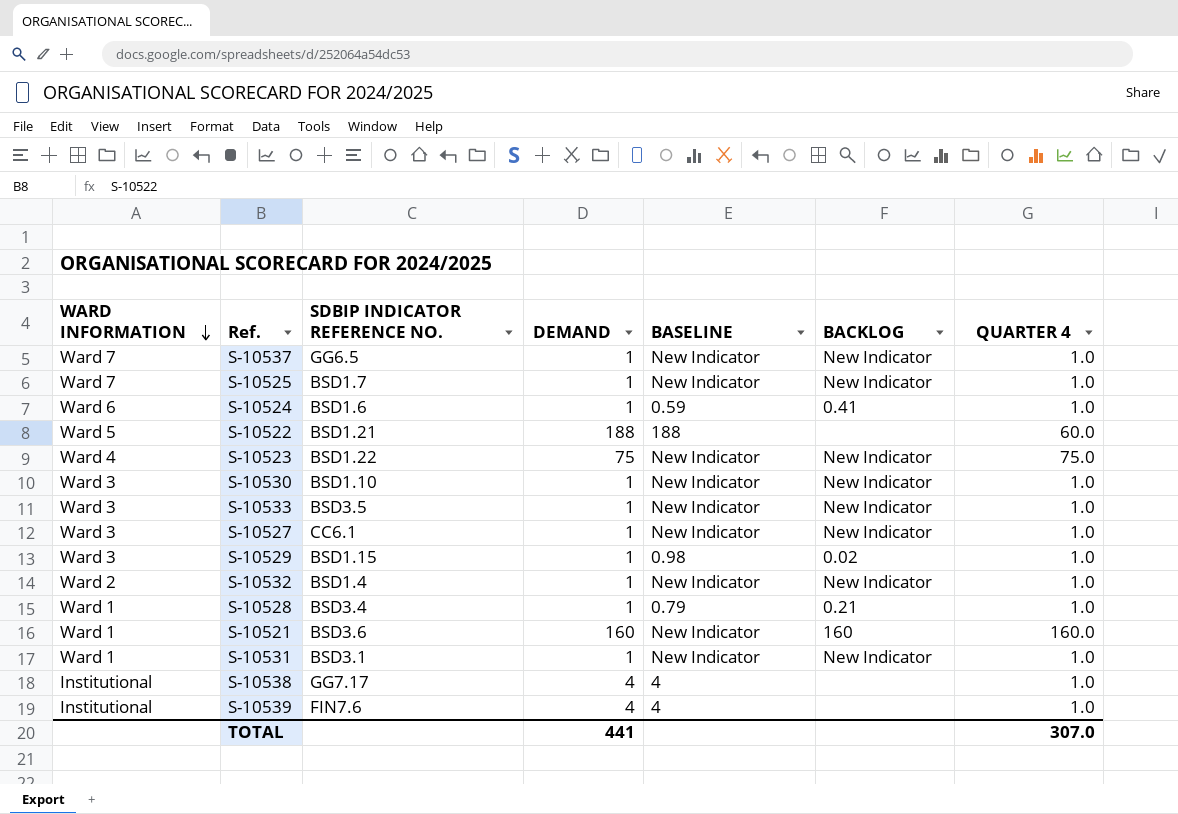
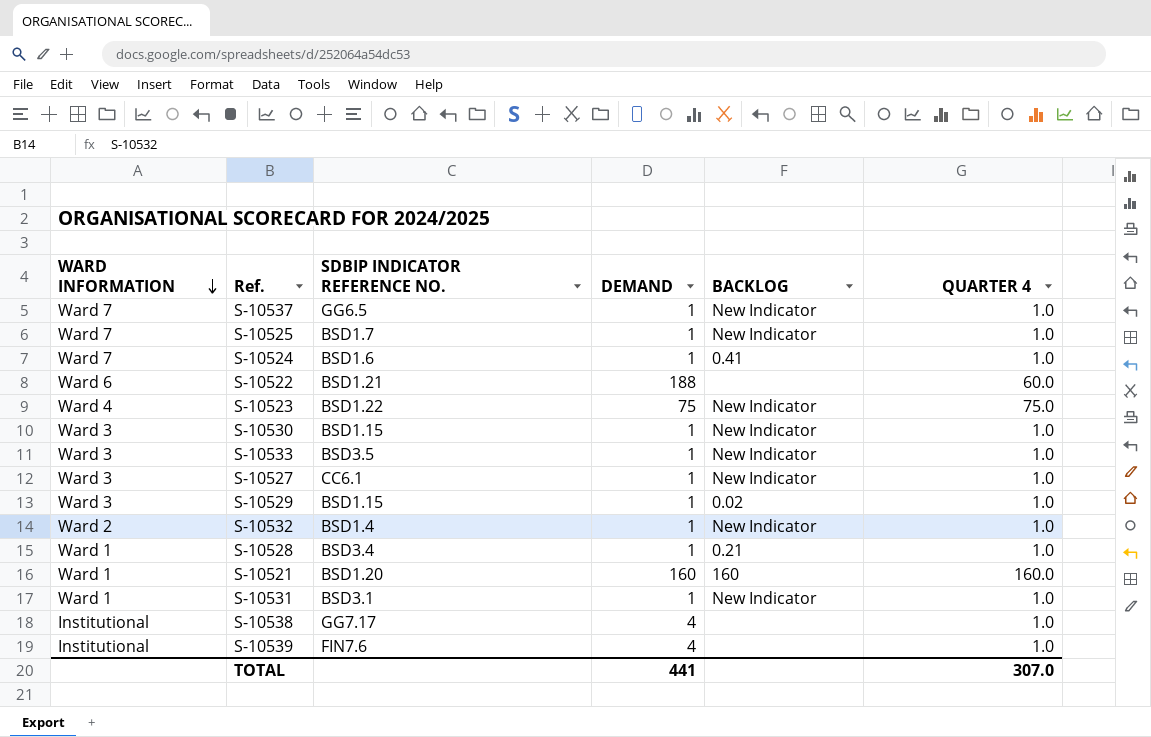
column BASELINE | position: 5 -> none
S-10524 | WARD INFORMATION: Ward 6 -> Ward 7
S-10522 | WARD INFORMATION: Ward 5 -> Ward 6
S-10530 | SDBIP INDICATOR REFERENCE NO.: BSD1.10 -> BSD1.15
S-10521 | SDBIP INDICATOR REFERENCE NO.: BSD3.6 -> BSD1.20

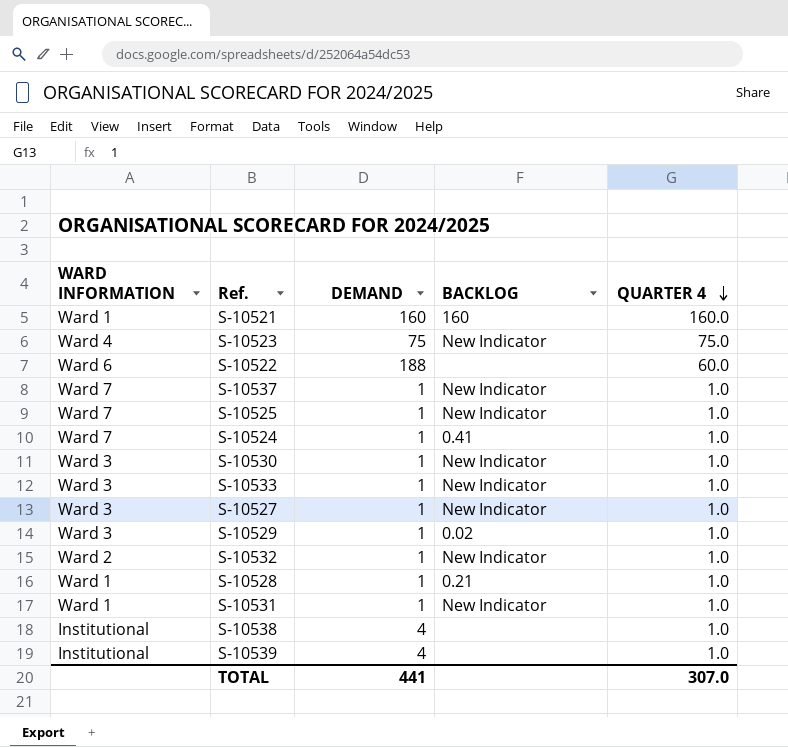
row order: WARD INFORMATION descending -> QUARTER 4 descending
column SDBIP INDICATOR REFERENCE NO. | position: 3 -> none

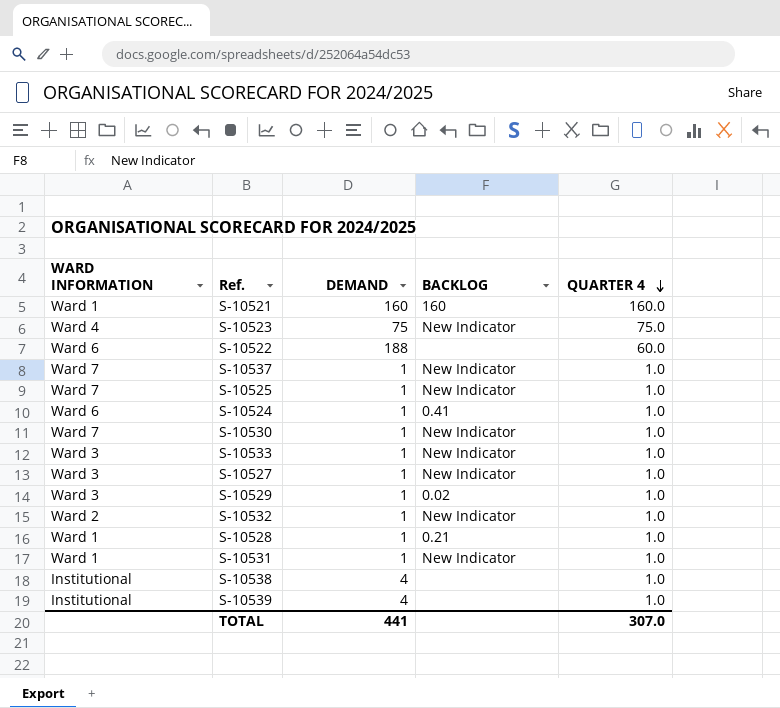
S-10524 | WARD INFORMATION: Ward 7 -> Ward 6
S-10530 | WARD INFORMATION: Ward 3 -> Ward 7

